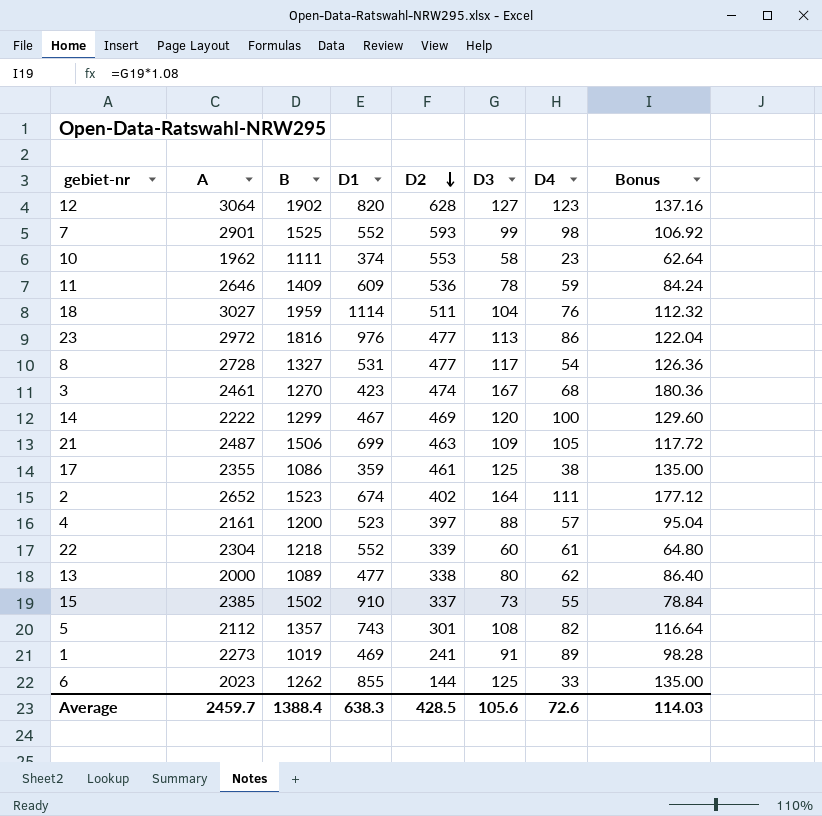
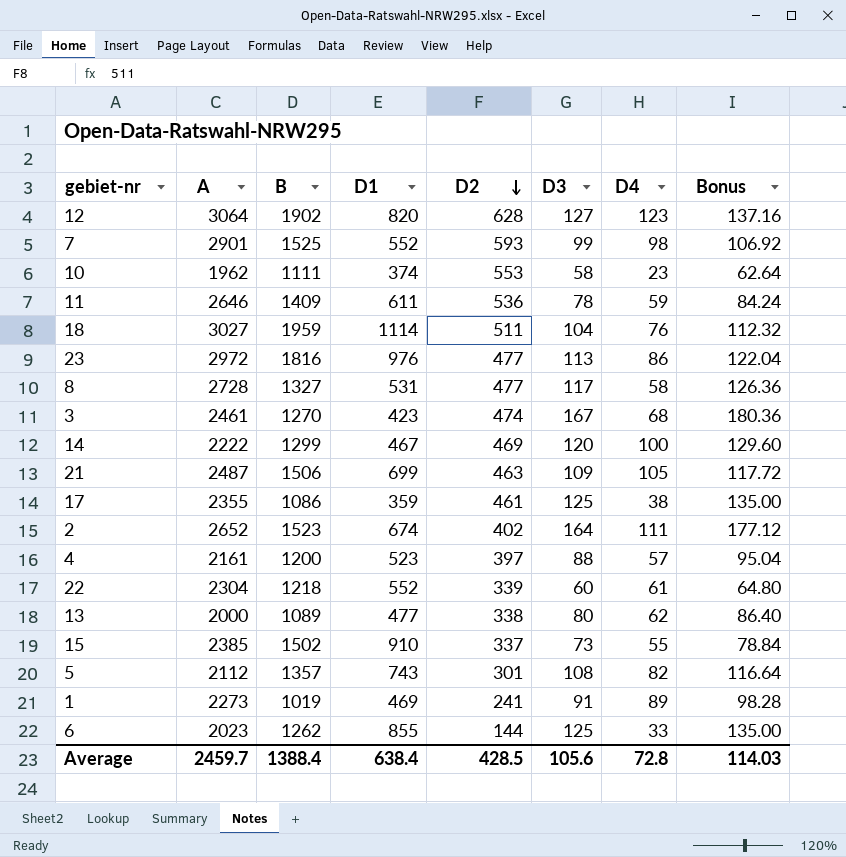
11 | D1: 609 -> 611
8 | D4: 54 -> 58
Average | D1: 638.3 -> 638.4
Average | D4: 72.6 -> 72.8

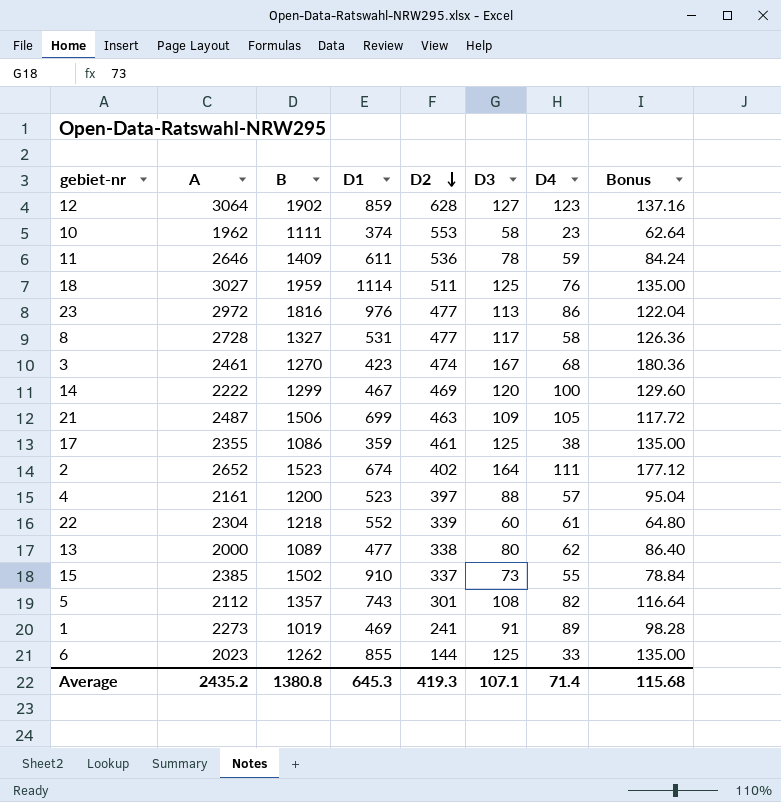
row 7: 2901 | 1525 | 552 | 593 | 99 | 98 | 106.92 -> none
12 | D1: 820 -> 859
18 | D3: 104 -> 125
18 | Bonus: 112.32 -> 135.00
Average | A: 2459.7 -> 2435.2
Average | B: 1388.4 -> 1380.8
Average | D1: 638.4 -> 645.3
Average | D2: 428.5 -> 419.3
Average | D3: 105.6 -> 107.1
Average | D4: 72.8 -> 71.4
Average | Bonus: 114.03 -> 115.68

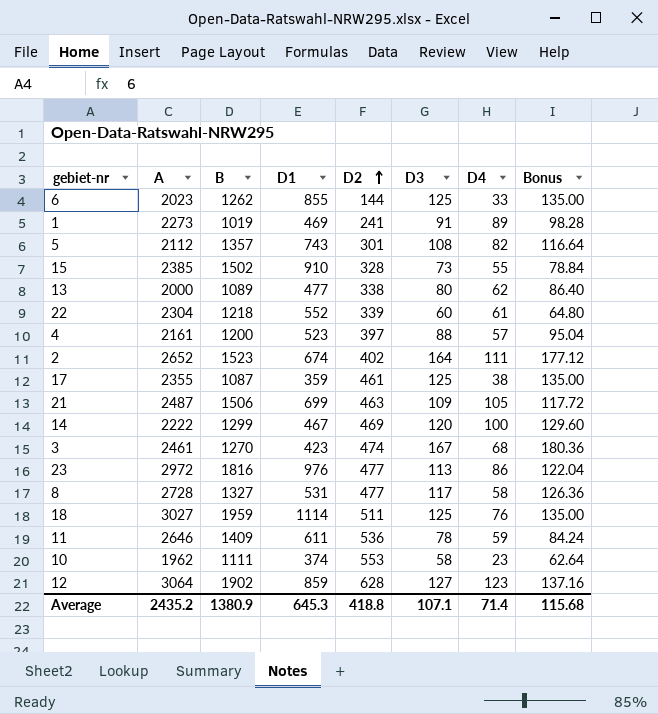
row order: D2 descending -> D2 ascending
15 | D2: 337 -> 328
17 | B: 1086 -> 1087
Average | B: 1380.8 -> 1380.9
Average | D2: 419.3 -> 418.8

